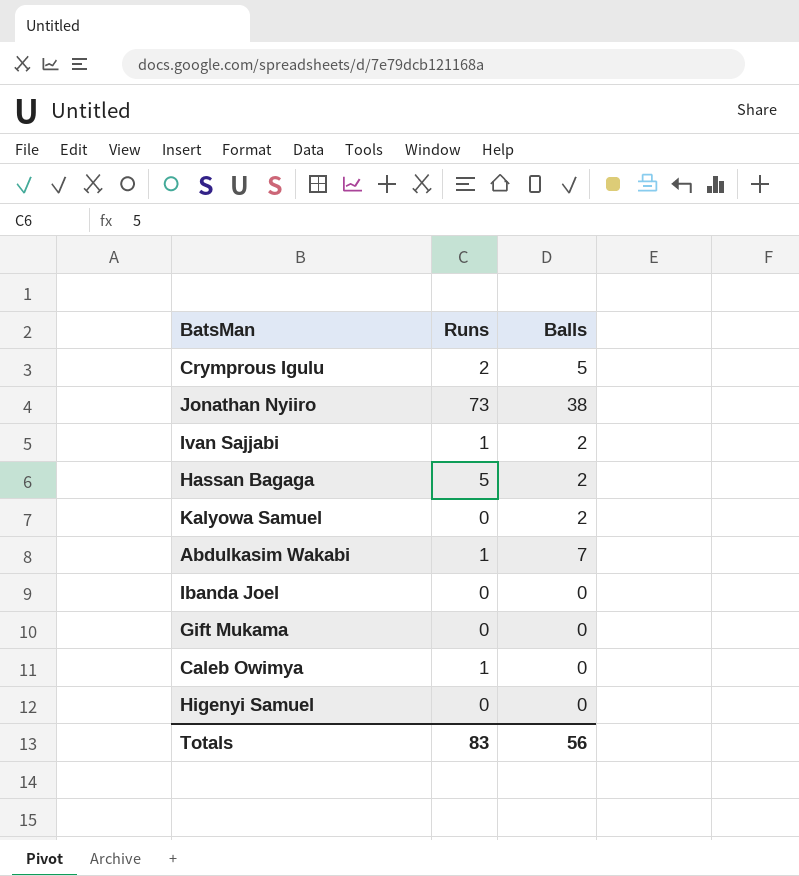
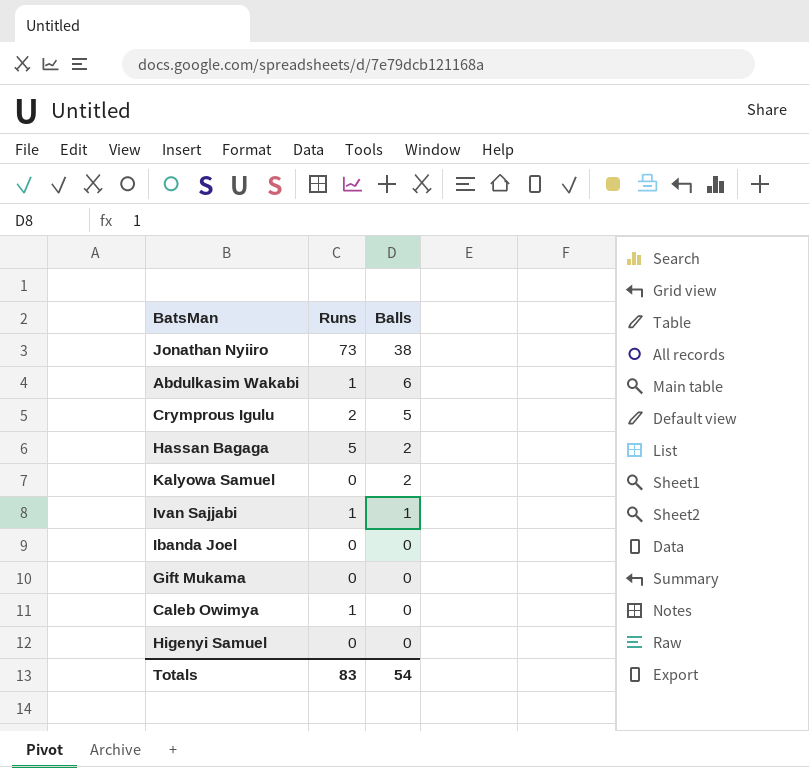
row order: none -> Balls descending
Abdulkasim Wakabi | Balls: 7 -> 6
Ivan Sajjabi | Balls: 2 -> 1
Totals | Balls: 56 -> 54

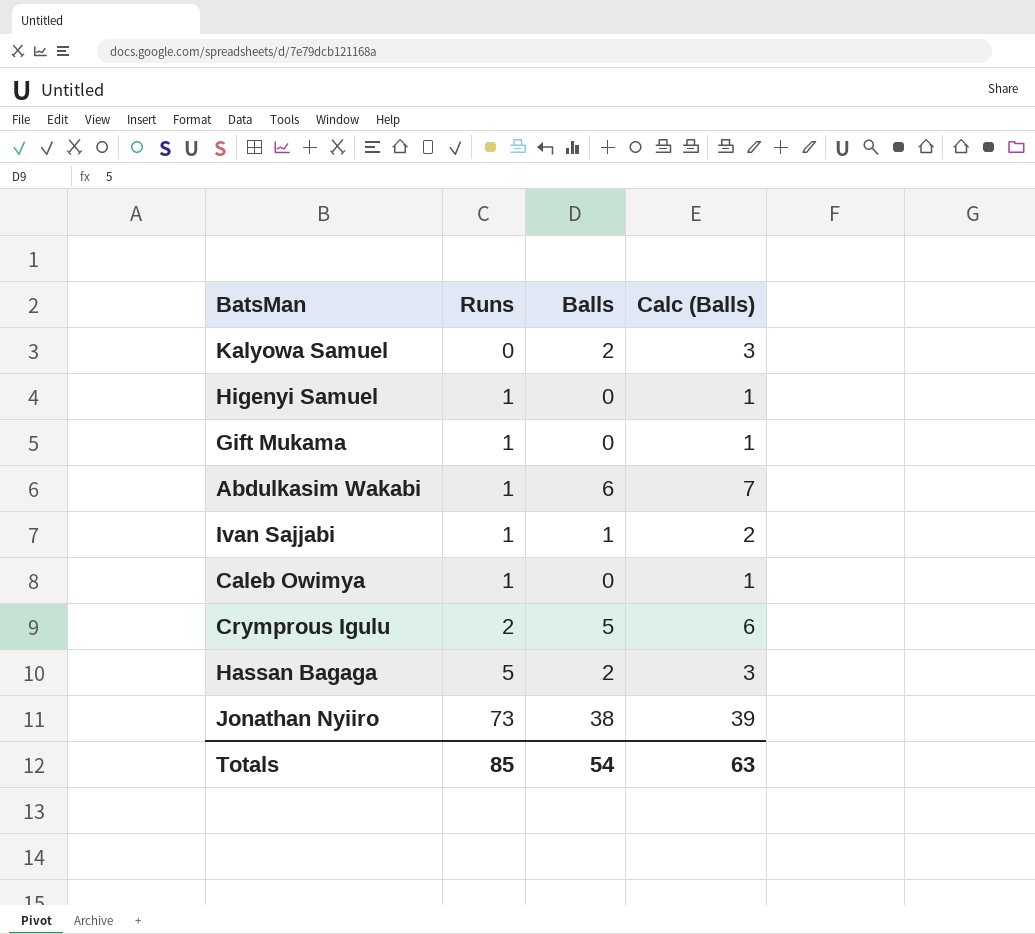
row order: Balls descending -> Runs ascending
column Calc (Balls) | formula: none -> [Balls] + 1
row Ibanda Joel: 0 | 0 -> none
Higenyi Samuel | Runs: 0 -> 1
Gift Mukama | Runs: 0 -> 1
Totals | Runs: 83 -> 85

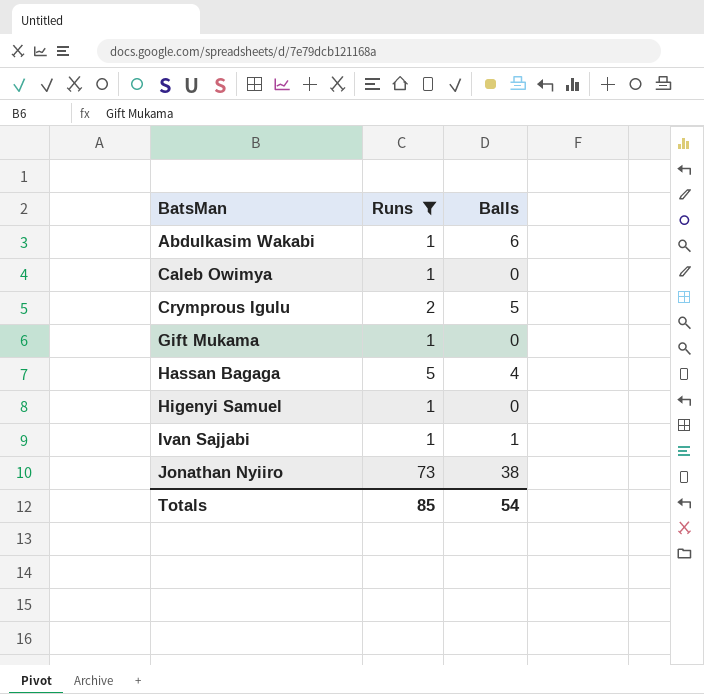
filter: none -> Runs != 0
row order: Runs ascending -> BatsMan ascending
column Calc (Balls) | formula: [Balls] + 1 -> none
Hassan Bagaga | Balls: 2 -> 4

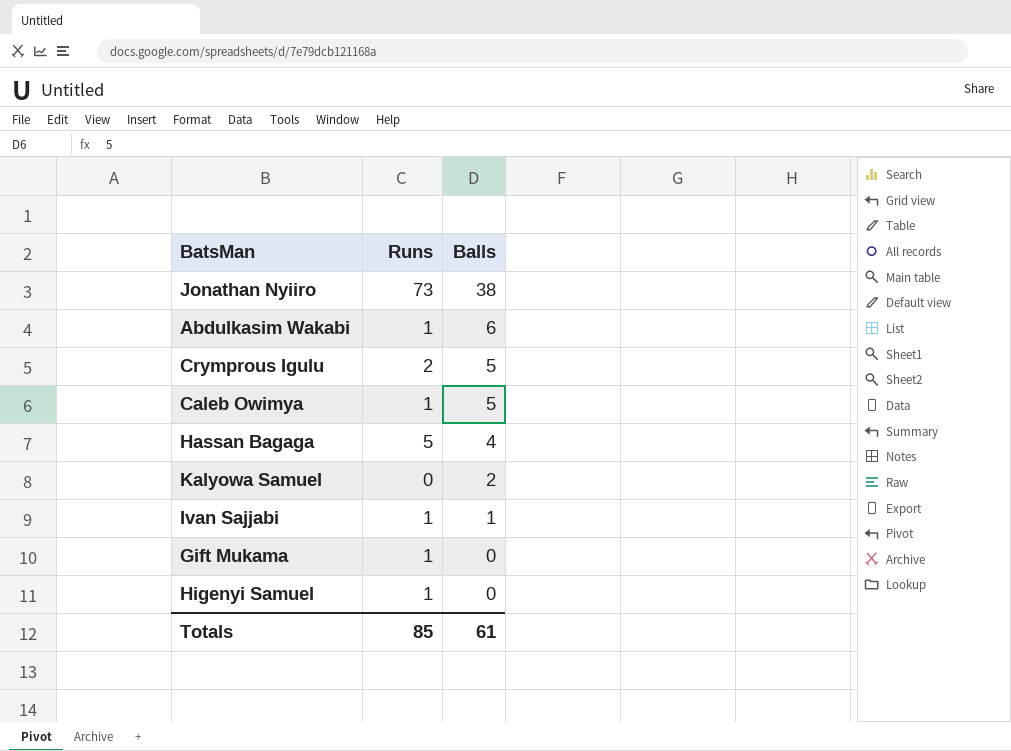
filter: Runs != 0 -> none
row order: BatsMan ascending -> Balls descending
Caleb Owimya | Balls: 0 -> 5
Totals | Balls: 54 -> 61

